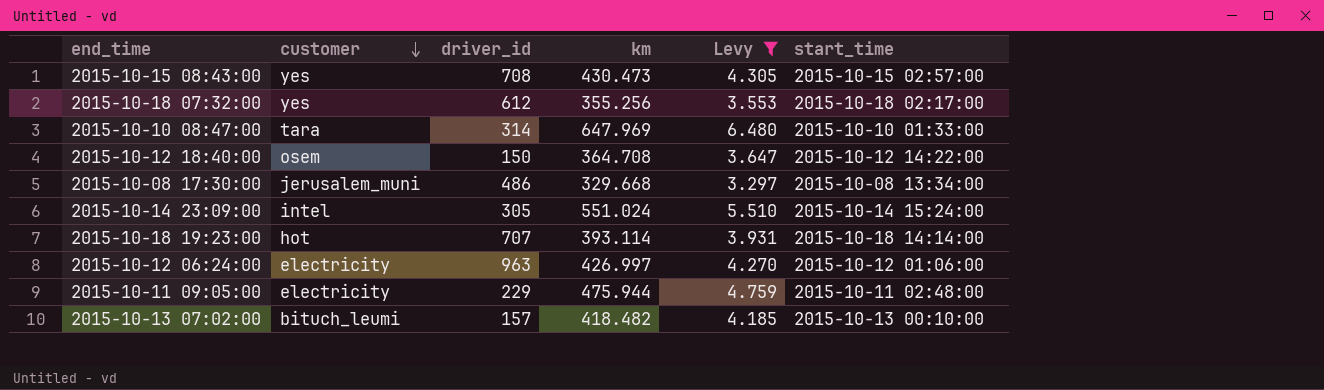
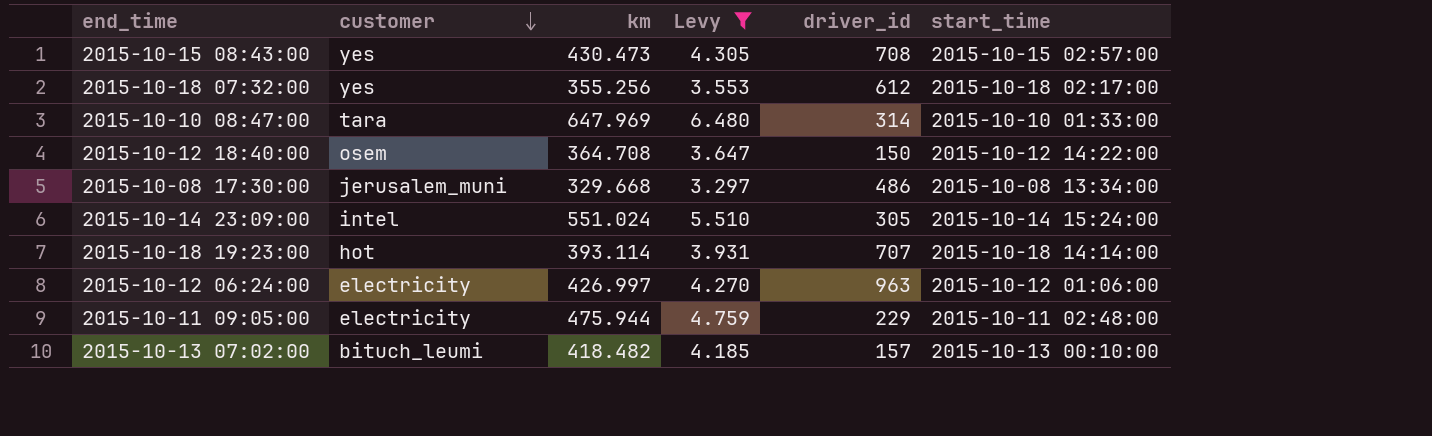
column driver_id | position: 3 -> 5

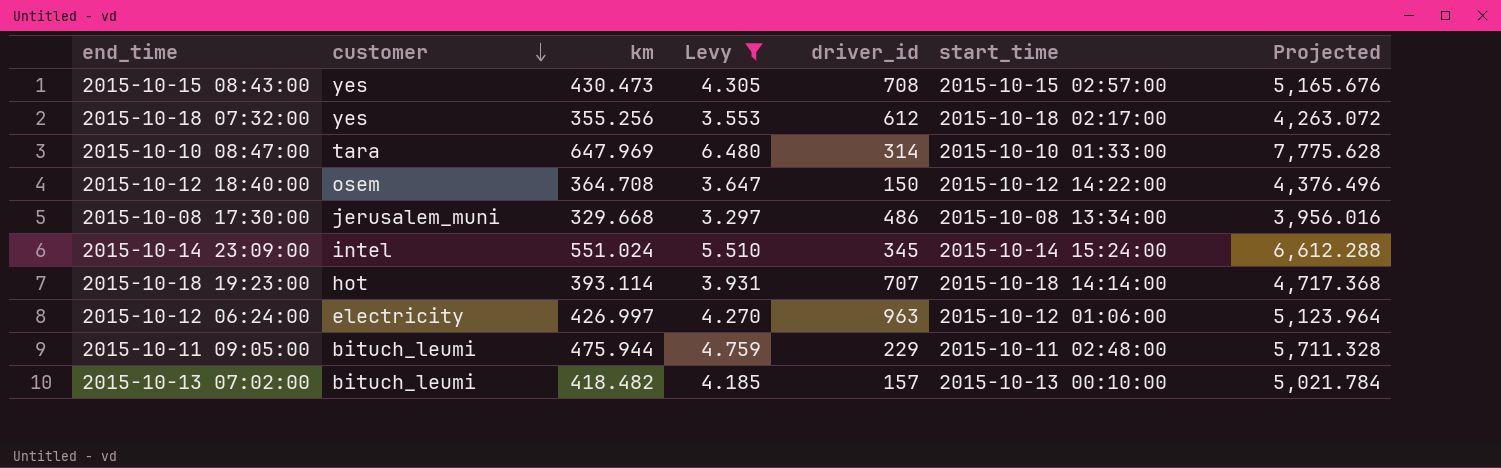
column Projected | formula: none -> [km] * 12
2015-10-14 23:09:00 | driver_id: 305 -> 345
2015-10-11 09:05:00 | customer: electricity -> bituch_leumi

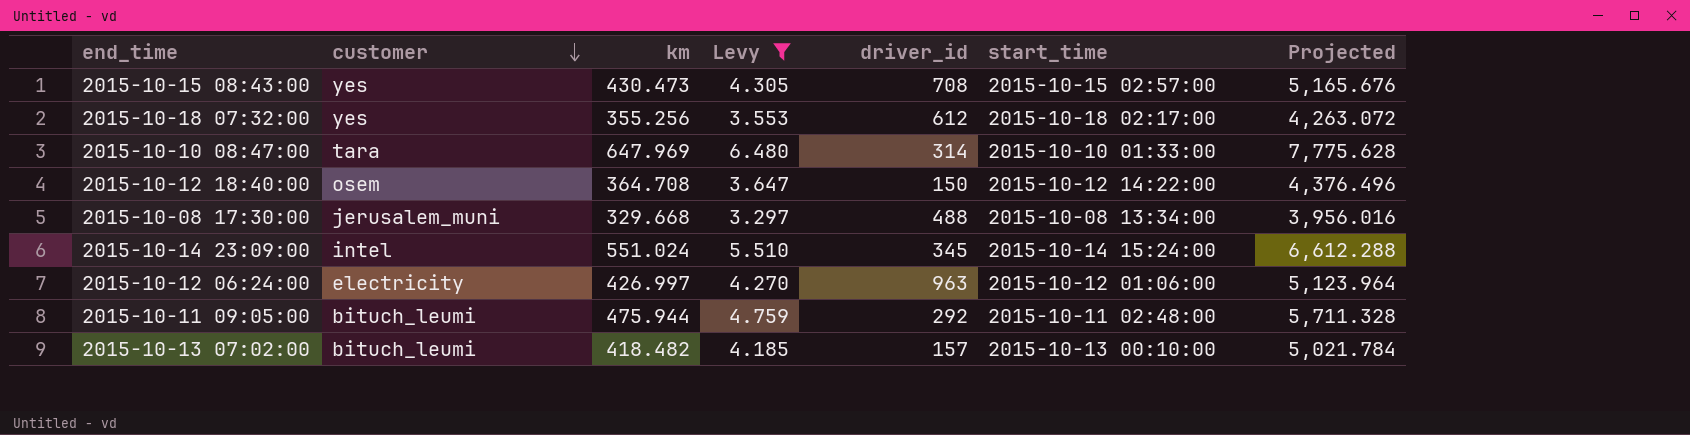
row 2015-10-18 19:23:00: hot | 393.114 | 3.931 | 707 | 2015-10-18 14:14:00 | 4,717.368 -> none
2015-10-08 17:30:00 | driver_id: 486 -> 488
2015-10-11 09:05:00 | driver_id: 229 -> 292

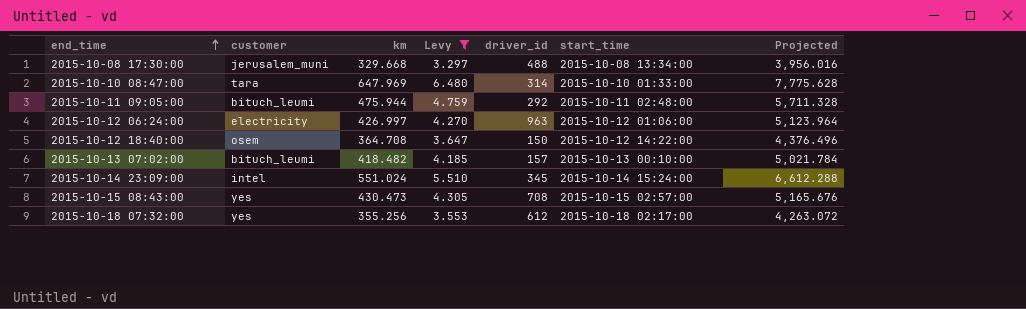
row order: customer descending -> end_time ascending

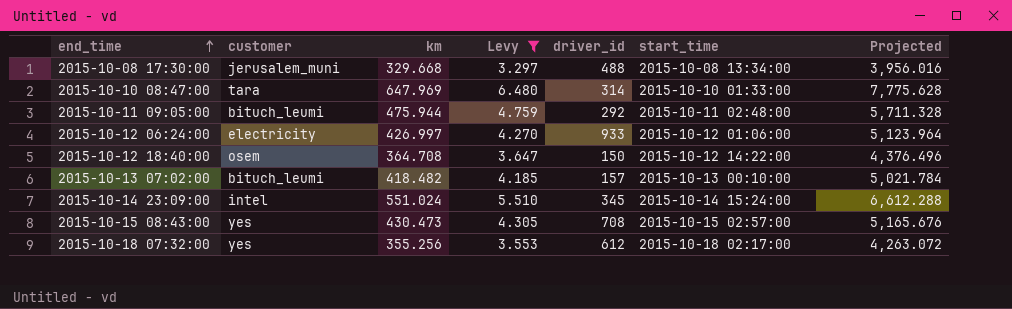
2015-10-12 06:24:00 | driver_id: 963 -> 933

